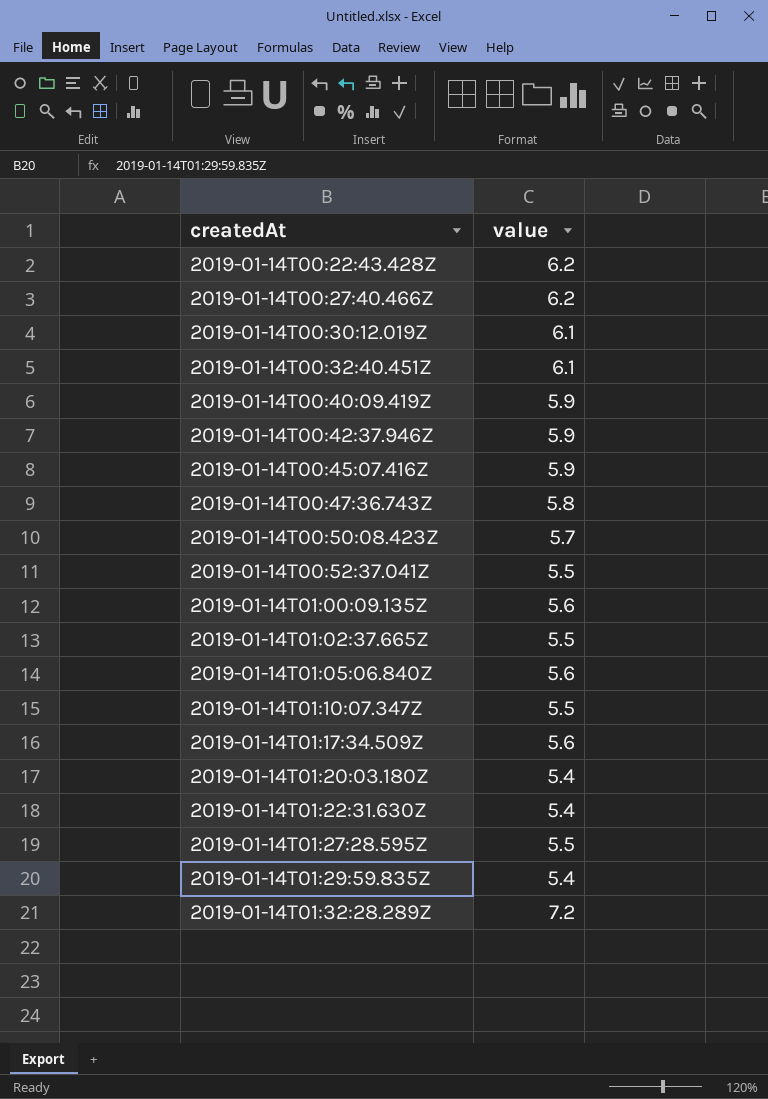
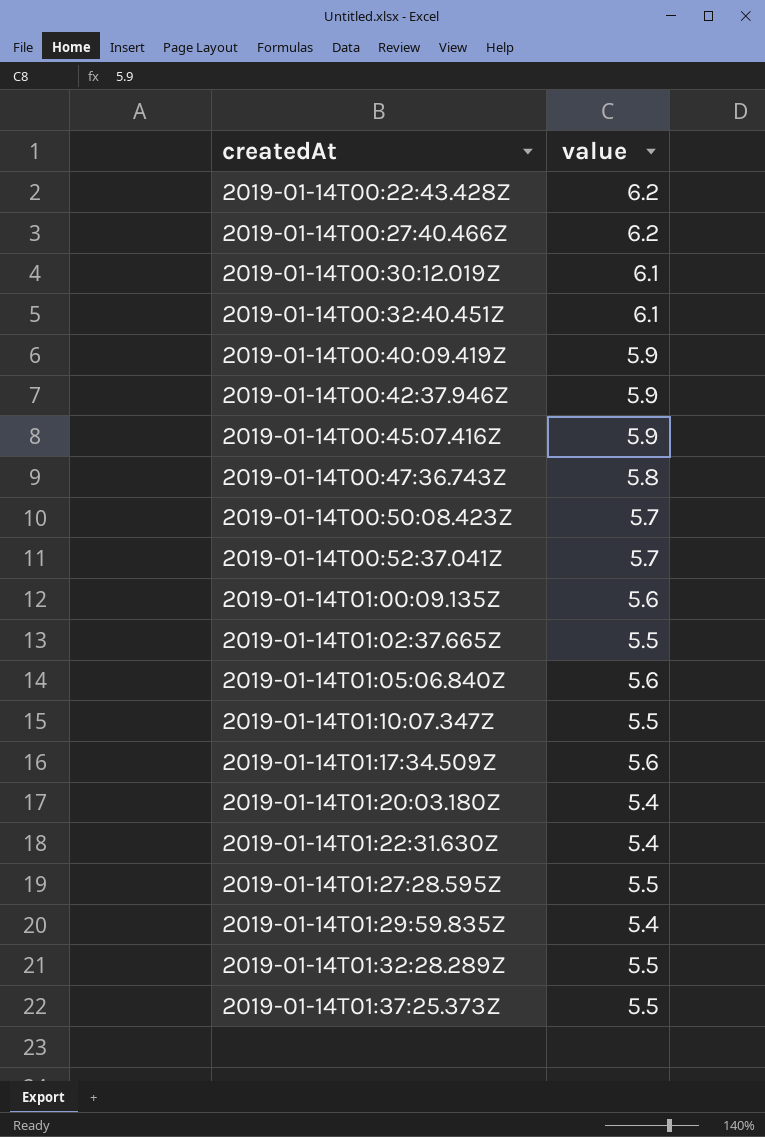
2019-01-14T00:52:37.041Z | value: 5.5 -> 5.7
2019-01-14T01:32:28.289Z | value: 7.2 -> 5.5
row 2019-01-14T01:37:25.373Z: none -> 5.5

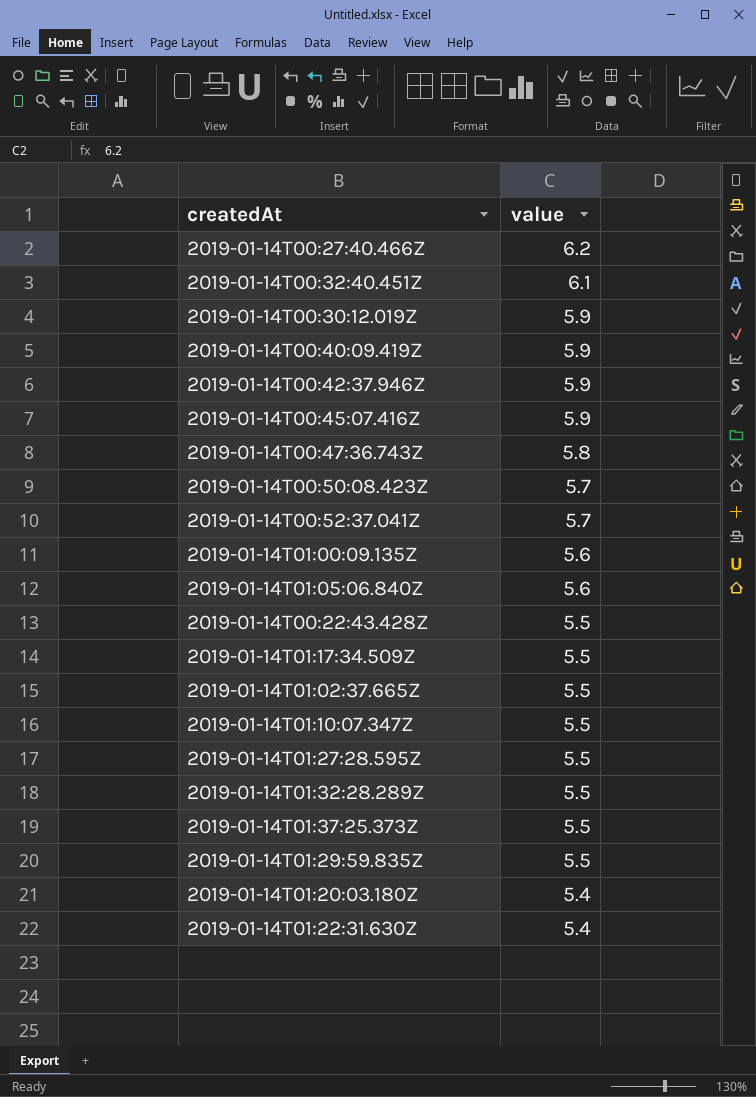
row order: createdAt ascending -> value descending
2019-01-14T00:30:12.019Z | value: 6.1 -> 5.9
2019-01-14T00:22:43.428Z | value: 6.2 -> 5.5
2019-01-14T01:17:34.509Z | value: 5.6 -> 5.5
2019-01-14T01:29:59.835Z | value: 5.4 -> 5.5

